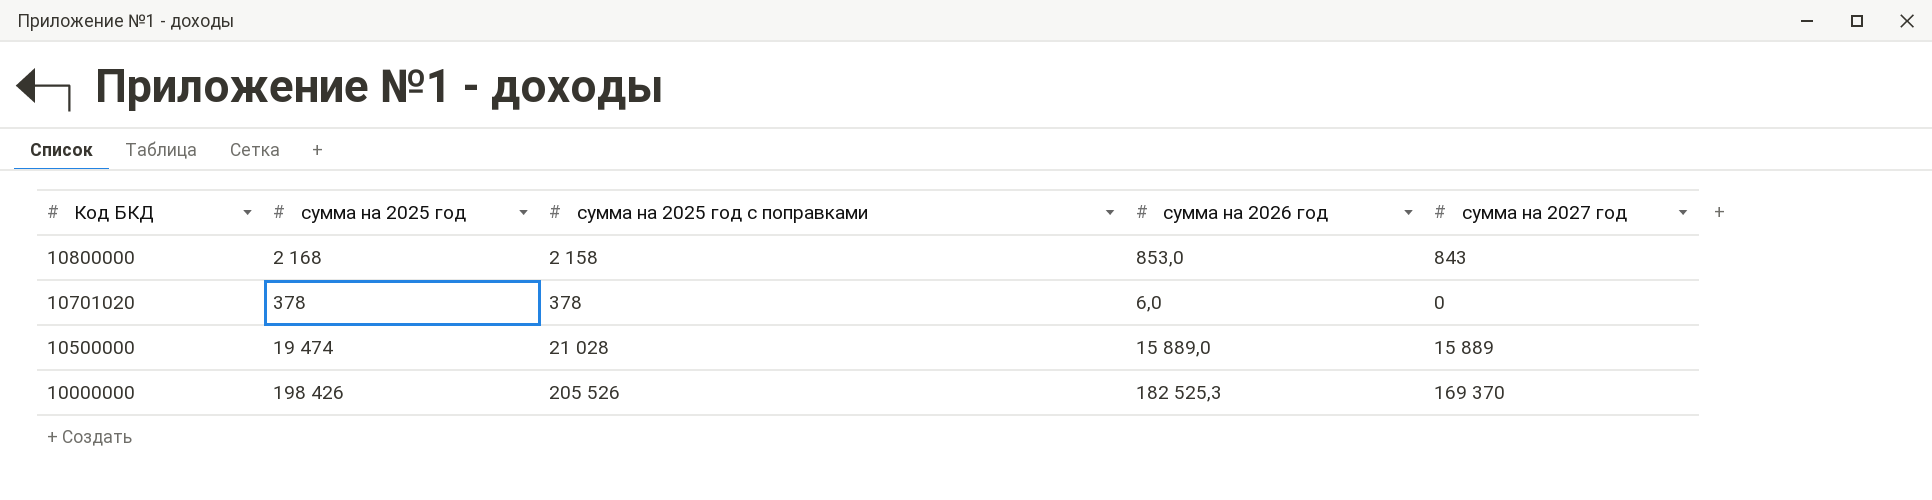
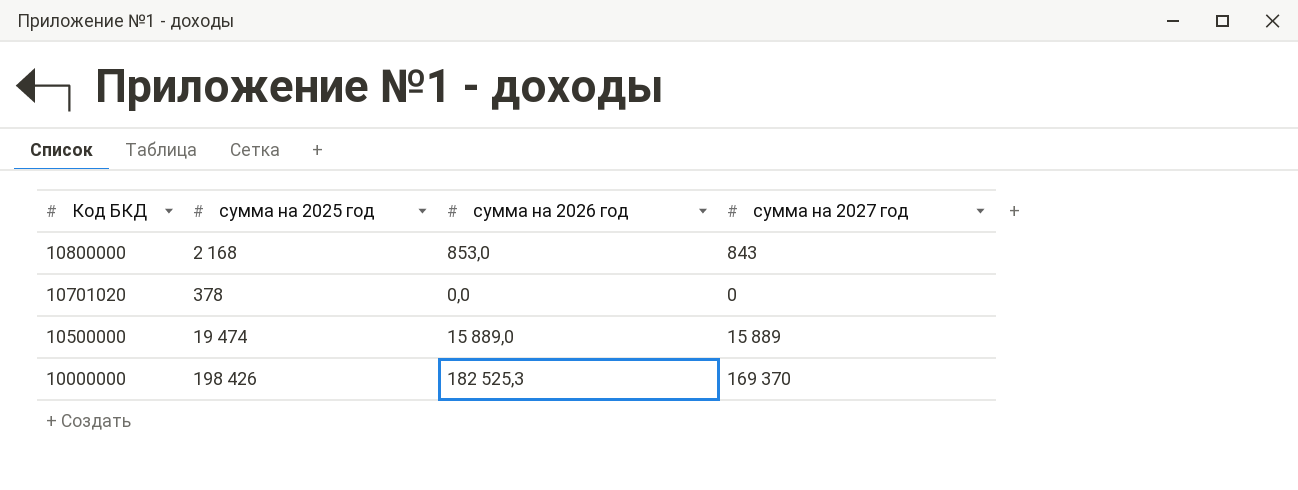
column сумма на 2025 год с поправками | position: 3 -> none
10701020 | сумма на 2026 год: 6,0 -> 0,0

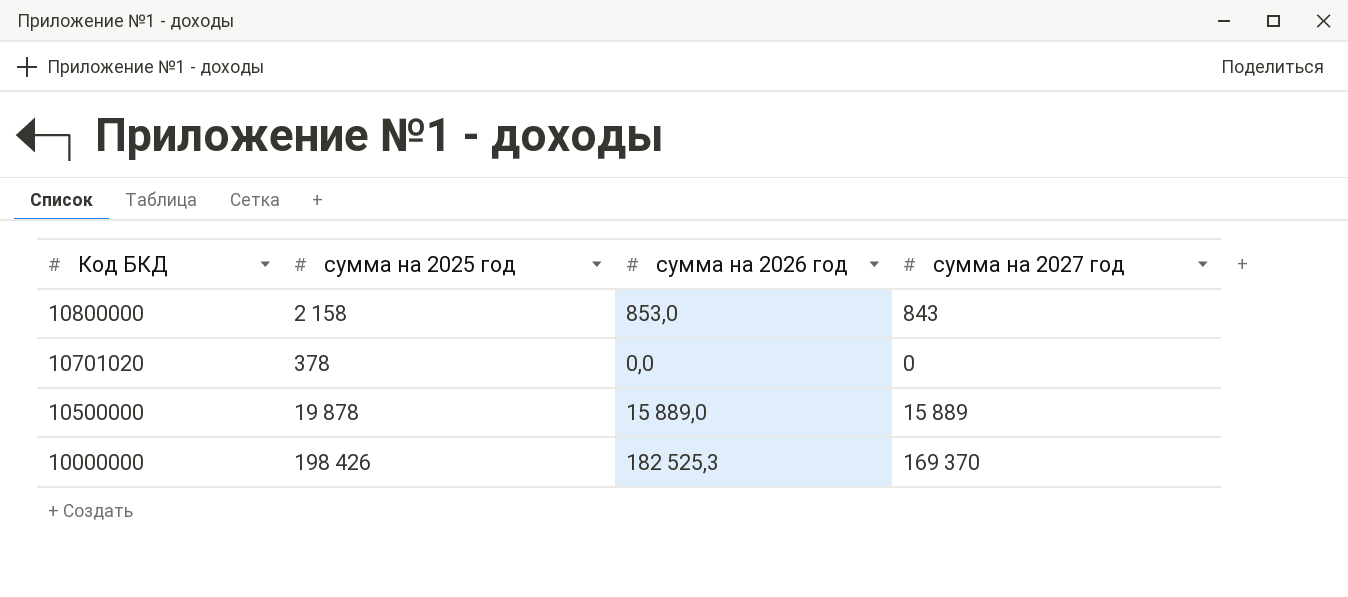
10800000 | сумма на 2025 год: 2 168 -> 2 158
10500000 | сумма на 2025 год: 19 474 -> 19 878

